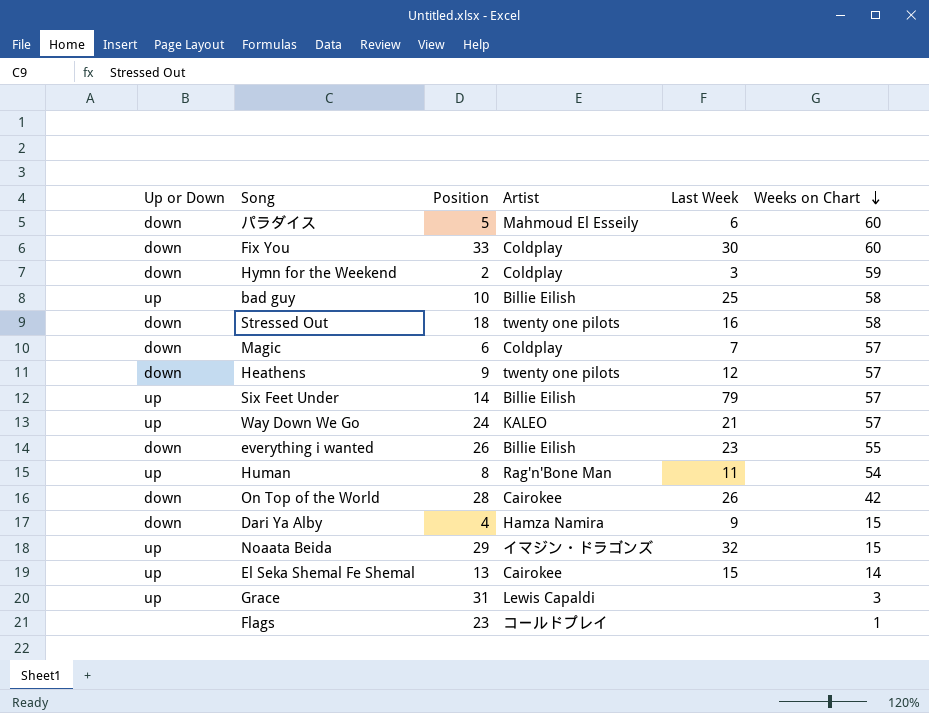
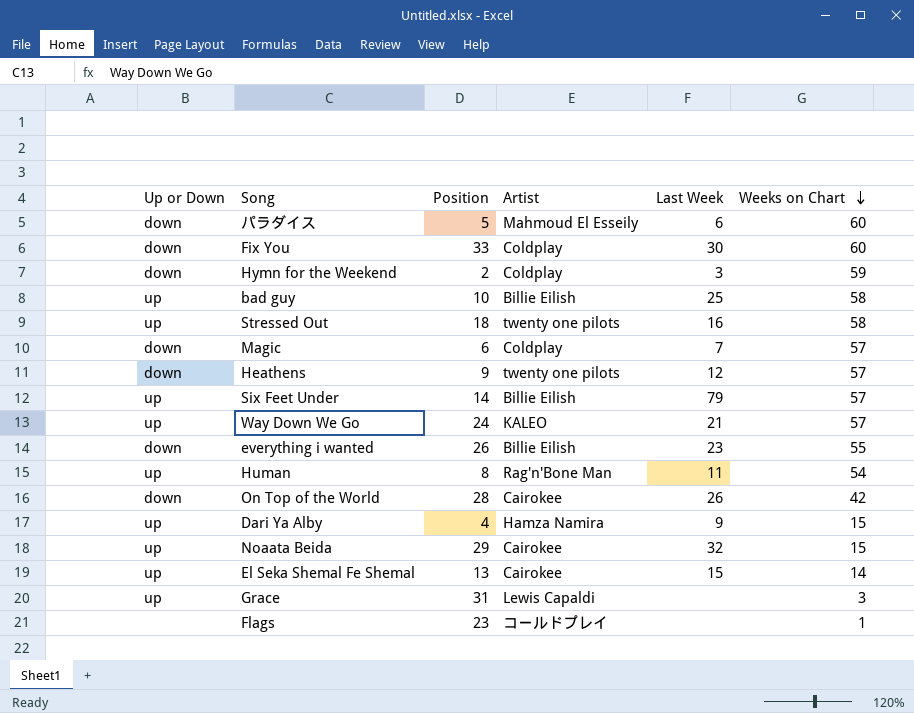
Stressed Out | Up or Down: down -> up
Dari Ya Alby | Up or Down: down -> up
Noaata Beida | Artist: イマジン・ドラゴンズ -> Cairokee

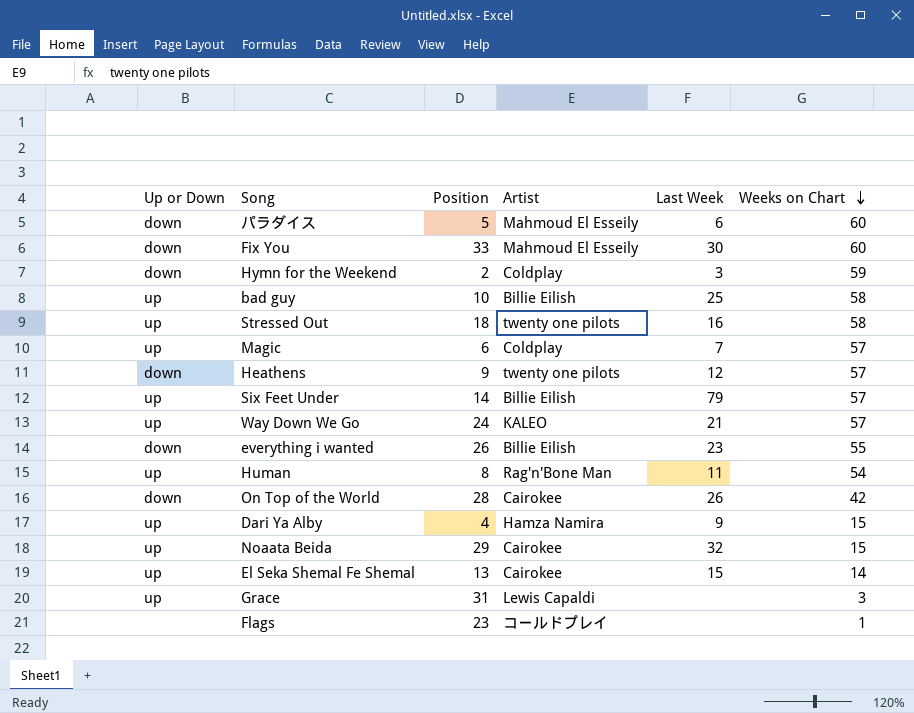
Fix You | Artist: Coldplay -> Mahmoud El Esseily
Magic | Up or Down: down -> up

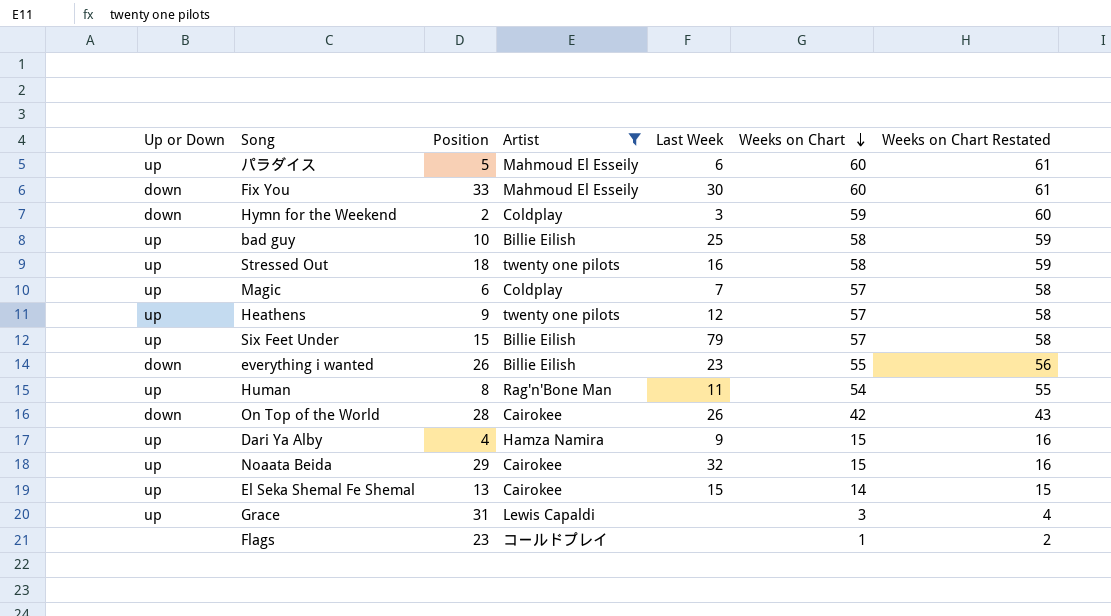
filter: none -> Artist != KALEO
column Weeks on Chart Restated | formula: none -> [Weeks on Chart] + 1
パラダイス | Up or Down: down -> up
Heathens | Up or Down: down -> up
Six Feet Under | Position: 14 -> 15

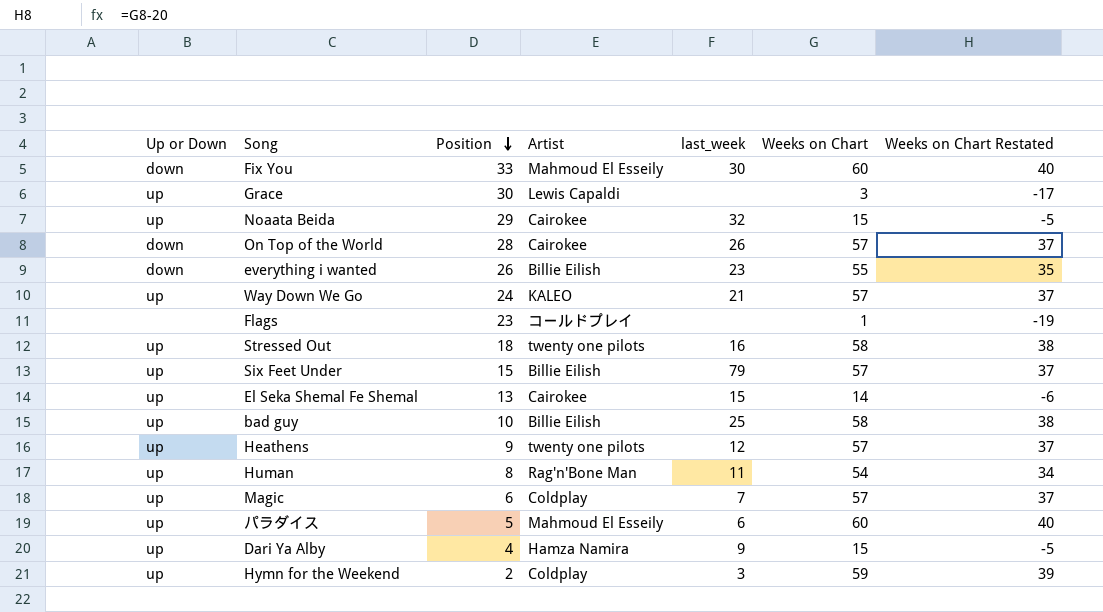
filter: Artist != KALEO -> none
row order: Weeks on Chart descending -> Position descending
column name: Last Week -> last_week
column Weeks on Chart Restated | formula: [Weeks on Chart] + 1 -> [Weeks on Chart] - 20
Grace | Position: 31 -> 30
On Top of the World | Weeks on Chart: 42 -> 57
Hymn for the Weekend | Up or Down: down -> up

